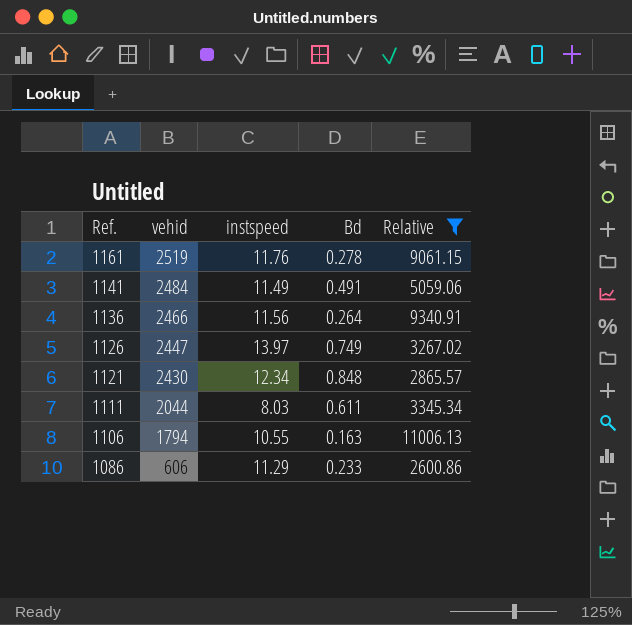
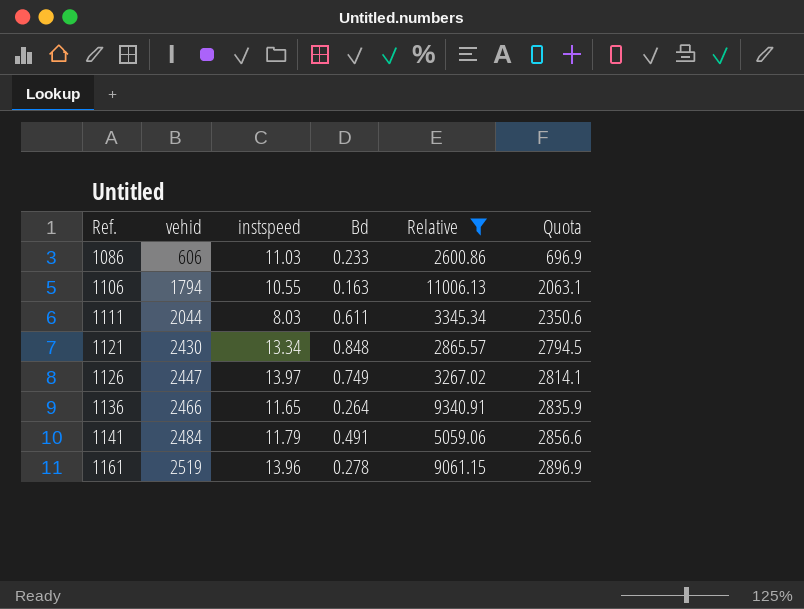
row order: Ref. descending -> Ref. ascending
column Quota | formula: none -> [vehid] * 1.15
1086 | instspeed: 11.29 -> 11.03
1121 | instspeed: 12.34 -> 13.34
1136 | instspeed: 11.56 -> 11.65
1141 | instspeed: 11.49 -> 11.79
1161 | instspeed: 11.76 -> 13.96

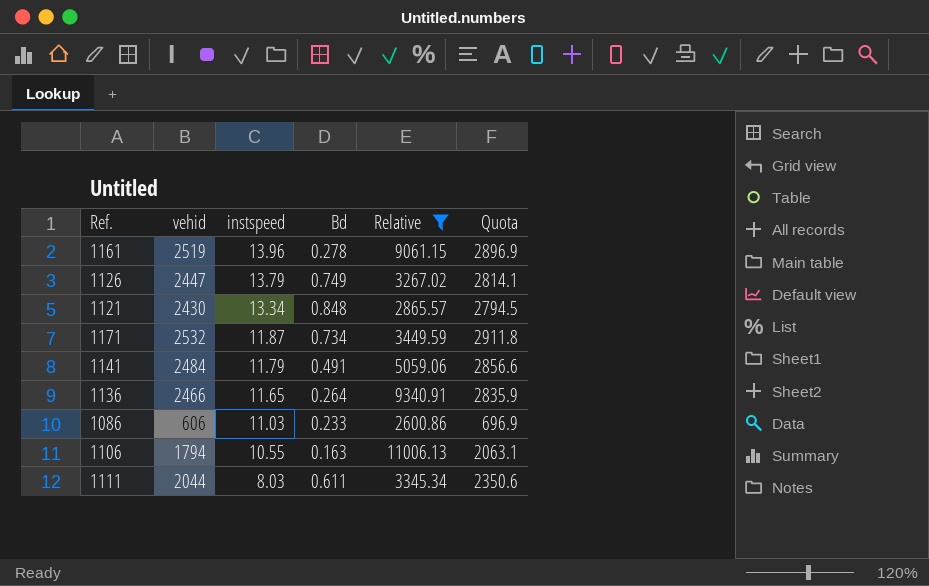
row order: Ref. ascending -> instspeed descending
1126 | instspeed: 13.97 -> 13.79
row 1171: none -> 2532 | 11.87 | 0.734 | 3449.59 | 2911.8

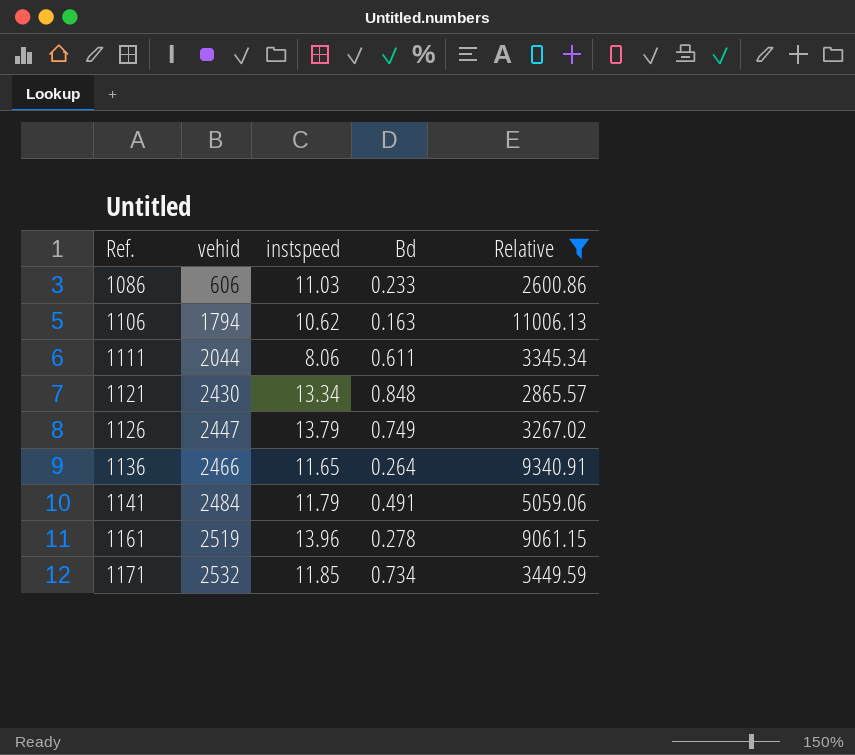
row order: instspeed descending -> Ref. ascending
column Quota | formula: [vehid] * 1.15 -> none
1106 | instspeed: 10.55 -> 10.62
1111 | instspeed: 8.03 -> 8.06
1171 | instspeed: 11.87 -> 11.85

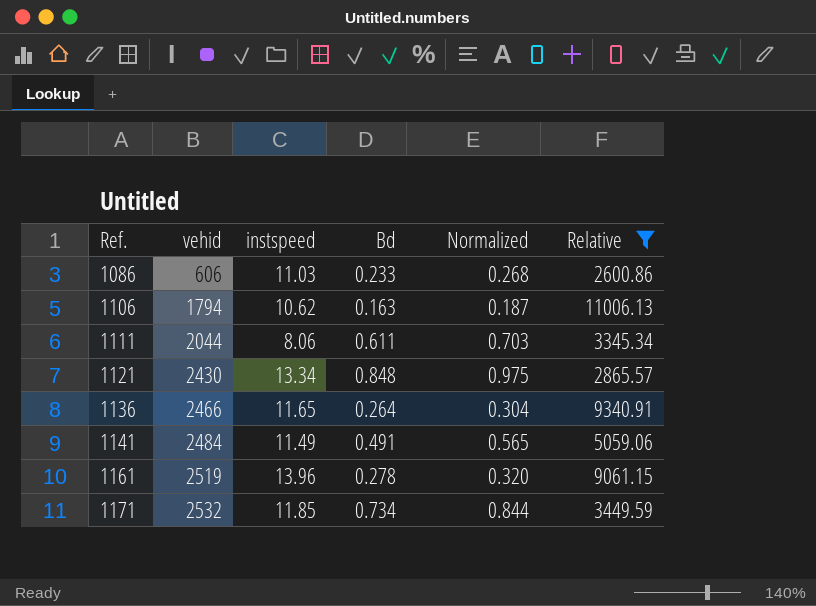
column Normalized | formula: none -> [Bd] * 1.15
row 1126: 2447 | 13.79 | 0.749 | 3267.02 -> none
1141 | instspeed: 11.79 -> 11.49

